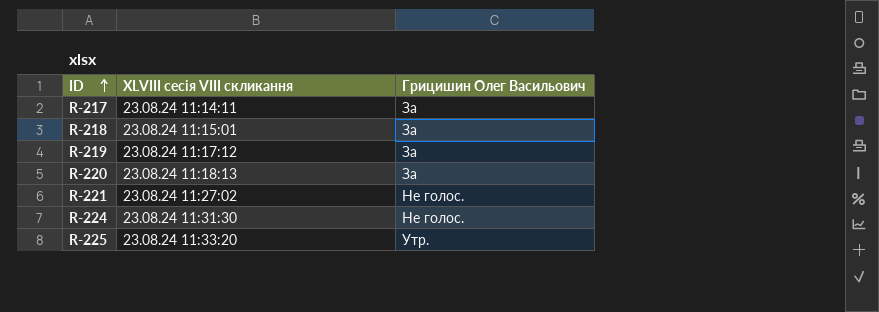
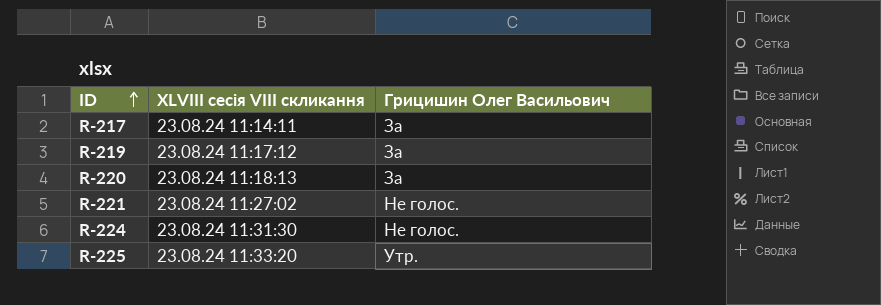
row R-218: 23.08.24 11:15:01 | За -> none

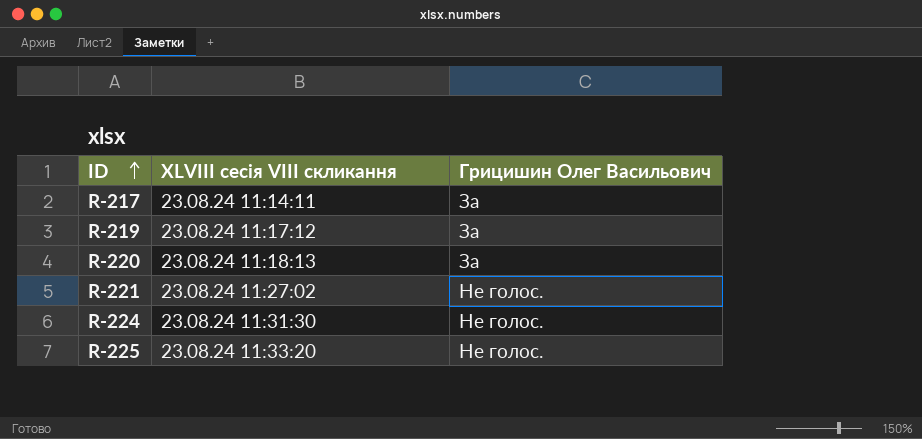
R-225 | Грицишин Олег Васильович: Утр. -> Не голос.

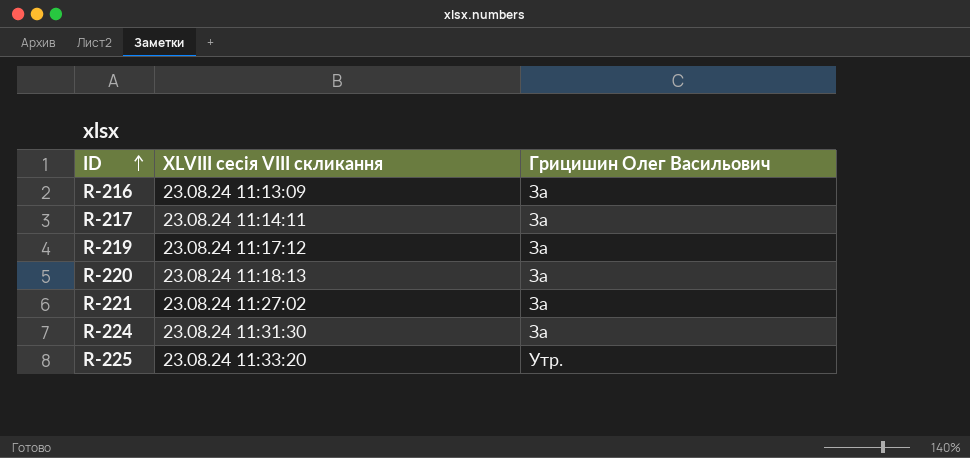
row R-216: none -> 23.08.24 11:13:09 | За
R-221 | Грицишин Олег Васильович: Не голос. -> За
R-224 | Грицишин Олег Васильович: Не голос. -> За
R-225 | Грицишин Олег Васильович: Не голос. -> Утр.

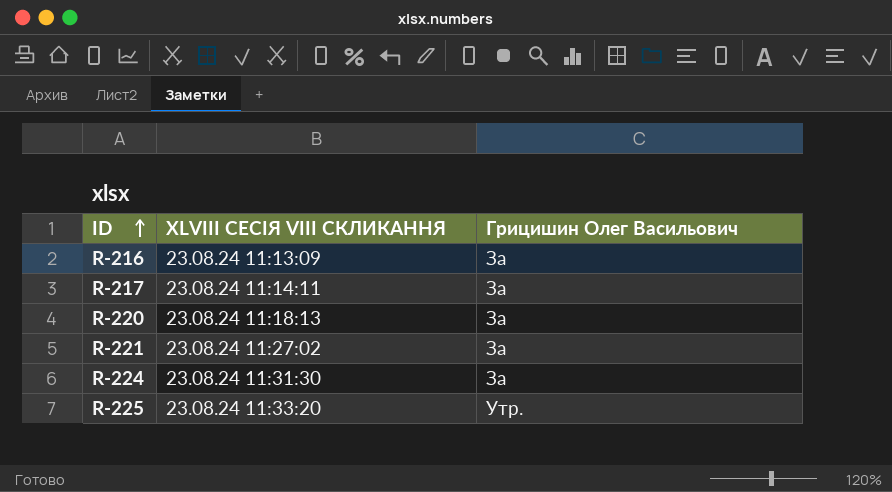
column name: XLVIII сесія VIII скликання -> XLVIII СЕСІЯ VIII СКЛИКАННЯ
row R-219: 23.08.24 11:17:12 | За -> none

